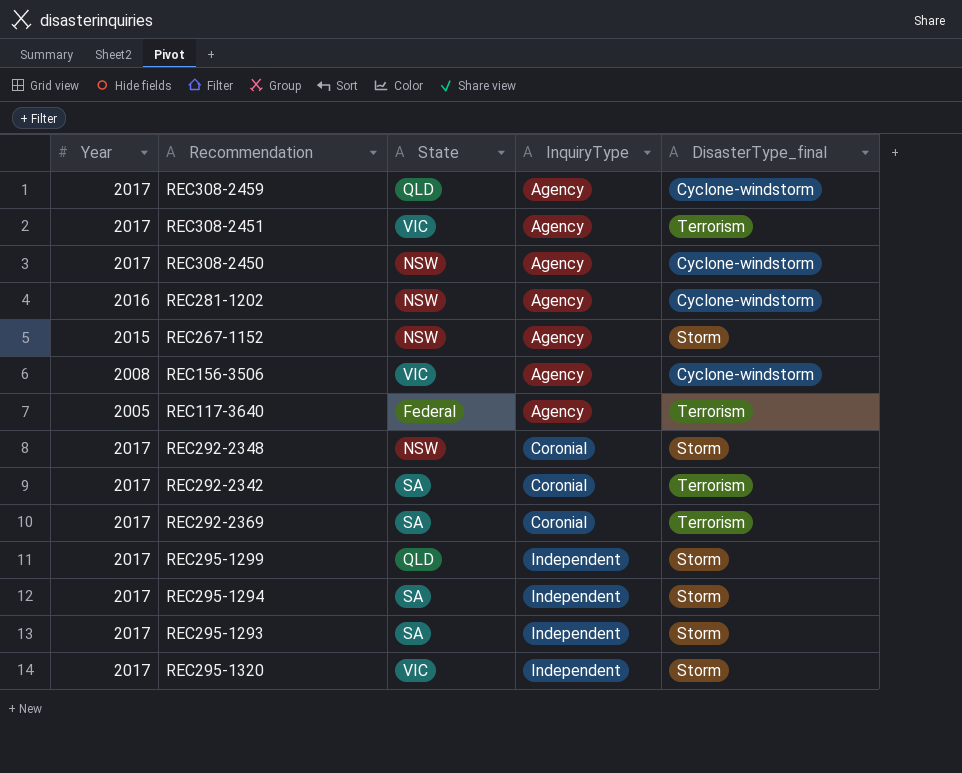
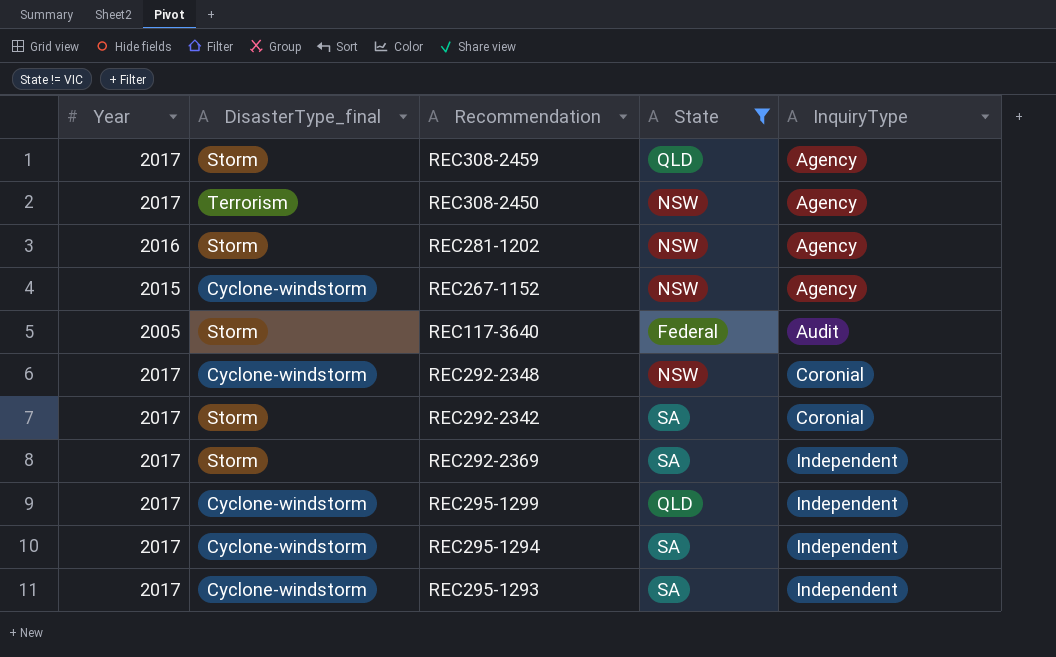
filter: none -> State != VIC
column DisasterType_final | position: 5 -> 2
REC308-2459 | DisasterType_final: Cyclone-windstorm -> Storm
REC308-2450 | DisasterType_final: Cyclone-windstorm -> Terrorism
REC281-1202 | DisasterType_final: Cyclone-windstorm -> Storm
REC267-1152 | DisasterType_final: Storm -> Cyclone-windstorm
REC117-3640 | DisasterType_final: Terrorism -> Storm
REC117-3640 | InquiryType: Agency -> Audit
REC292-2348 | DisasterType_final: Storm -> Cyclone-windstorm
REC292-2342 | DisasterType_final: Terrorism -> Storm
REC292-2369 | DisasterType_final: Terrorism -> Storm
REC292-2369 | InquiryType: Coronial -> Independent
REC295-1299 | DisasterType_final: Storm -> Cyclone-windstorm
REC295-1294 | DisasterType_final: Storm -> Cyclone-windstorm
REC295-1293 | DisasterType_final: Storm -> Cyclone-windstorm

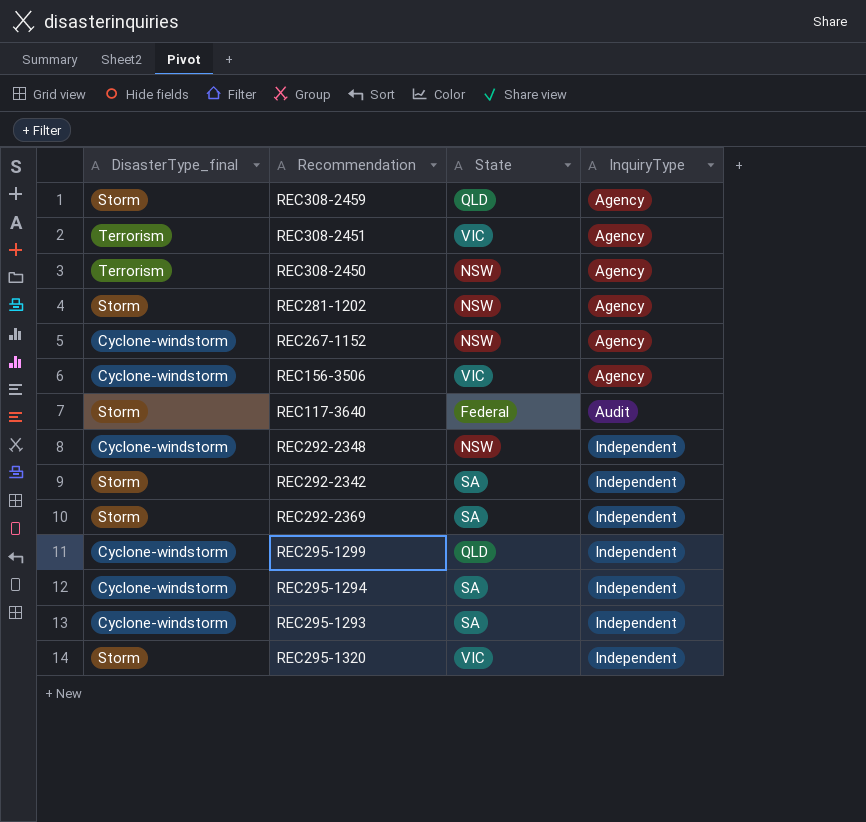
filter: State != VIC -> none
column Year | position: 1 -> none
REC292-2348 | InquiryType: Coronial -> Independent
REC292-2342 | InquiryType: Coronial -> Independent

